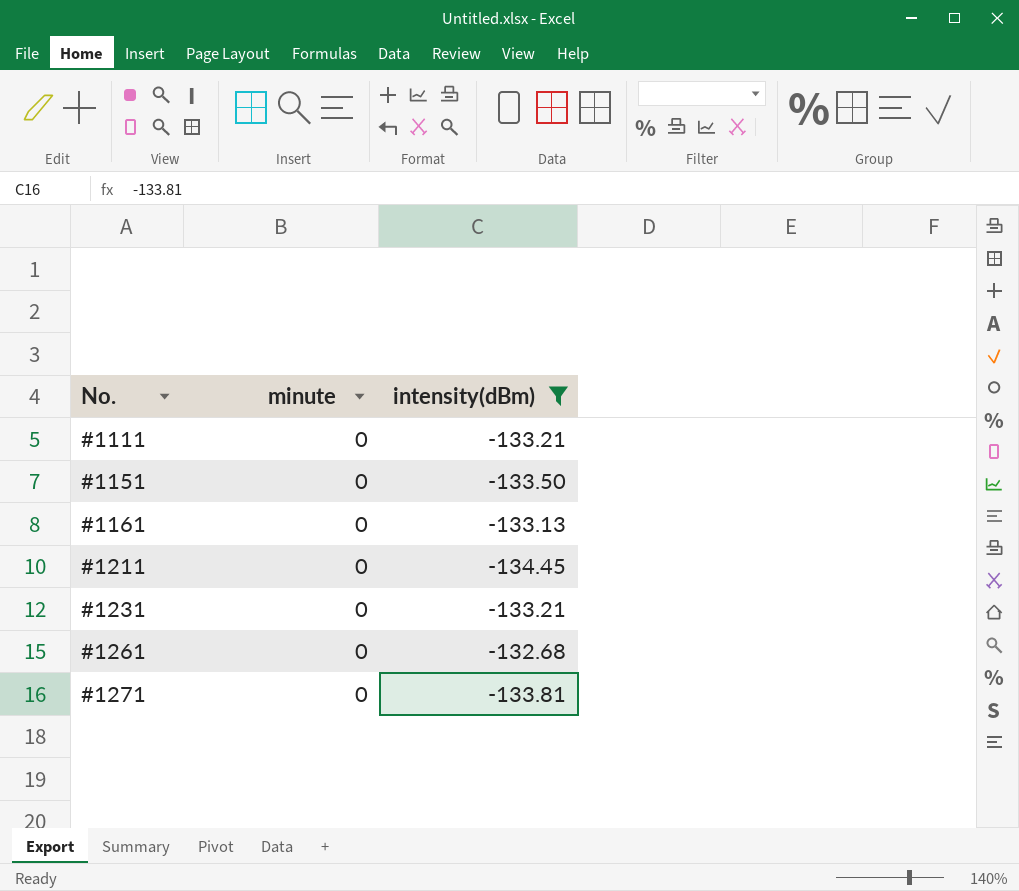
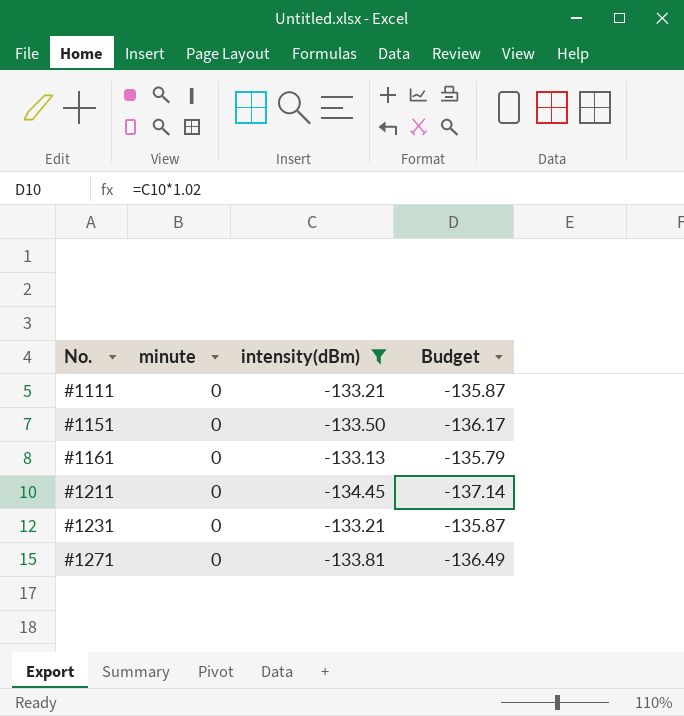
column Budget | formula: none -> [intensity(dBm)] * 1.02
row #1261: 0 | -132.68 -> none

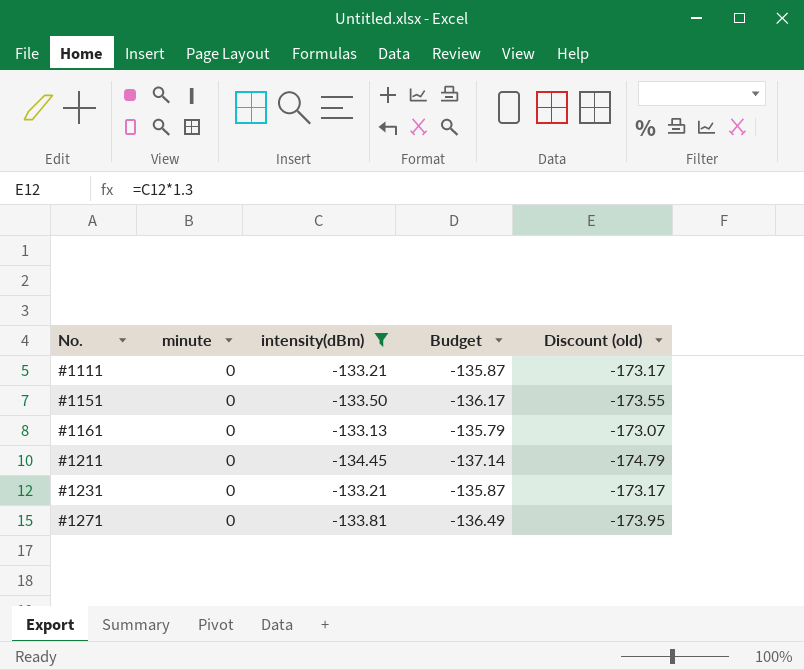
column Discount (old) | formula: none -> [intensity(dBm)] * 1.3

